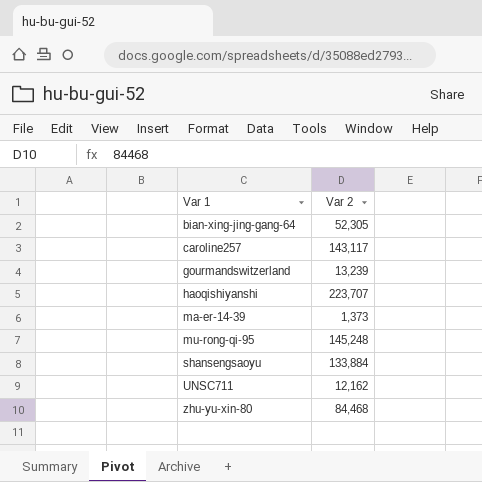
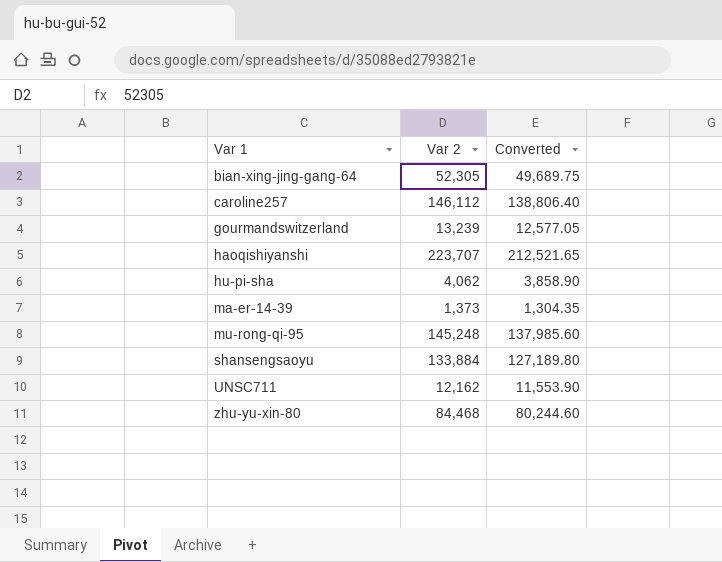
column Converted | formula: none -> [Var 2] * 0.95
caroline257 | Var 2: 143,117 -> 146,112
row hu-pi-sha: none -> 4,062 | 3,858.90

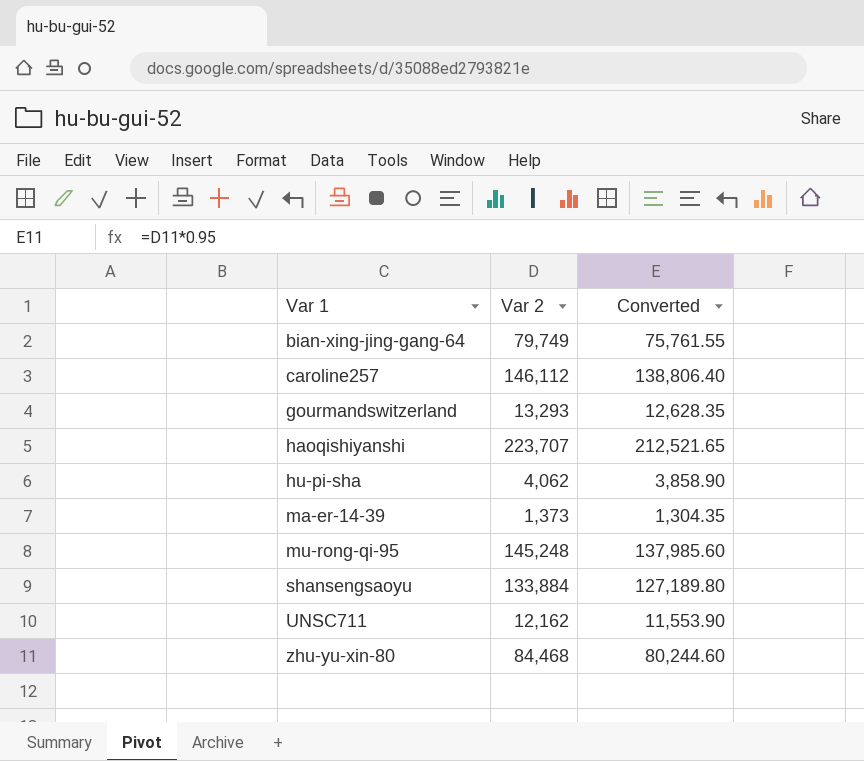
bian-xing-jing-gang-64 | Var 2: 52,305 -> 79,749
bian-xing-jing-gang-64 | Converted: 49,689.75 -> 75,761.55
gourmandswitzerland | Var 2: 13,239 -> 13,293
gourmandswitzerland | Converted: 12,577.05 -> 12,628.35

